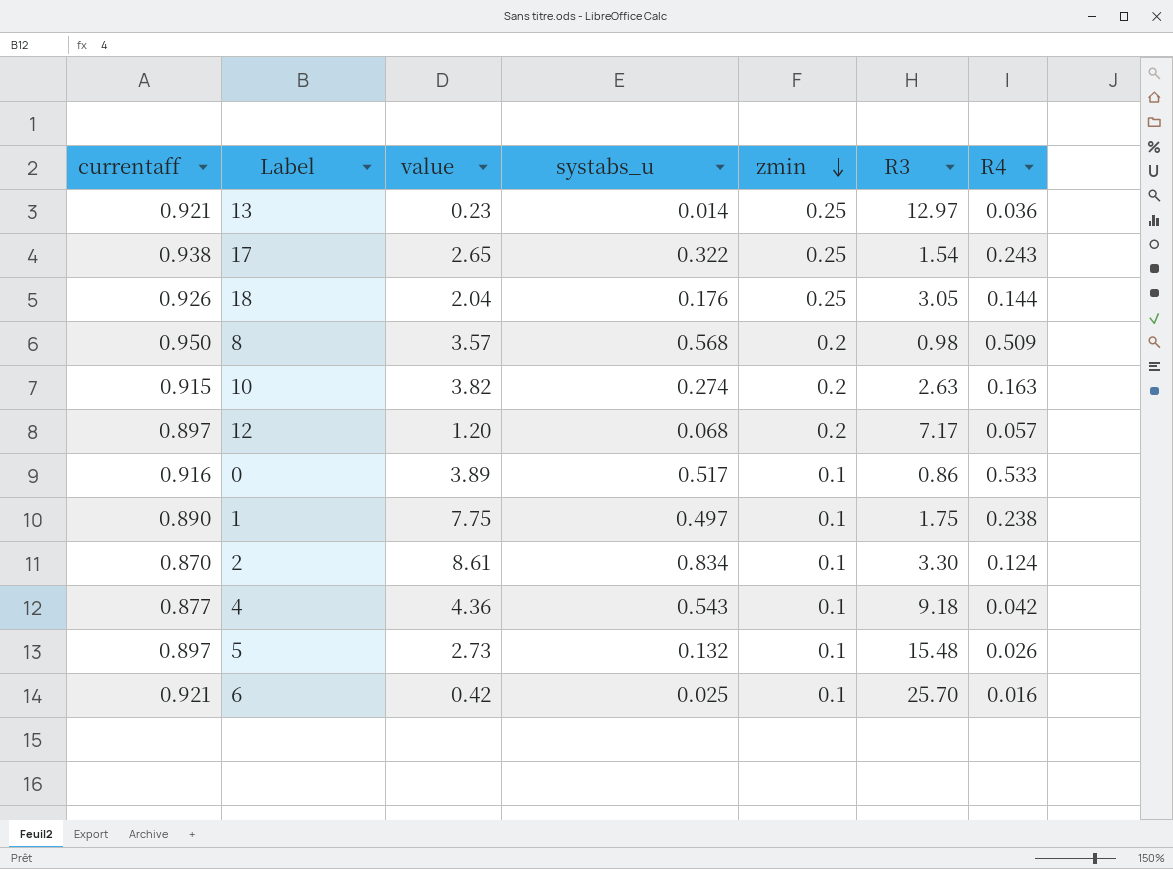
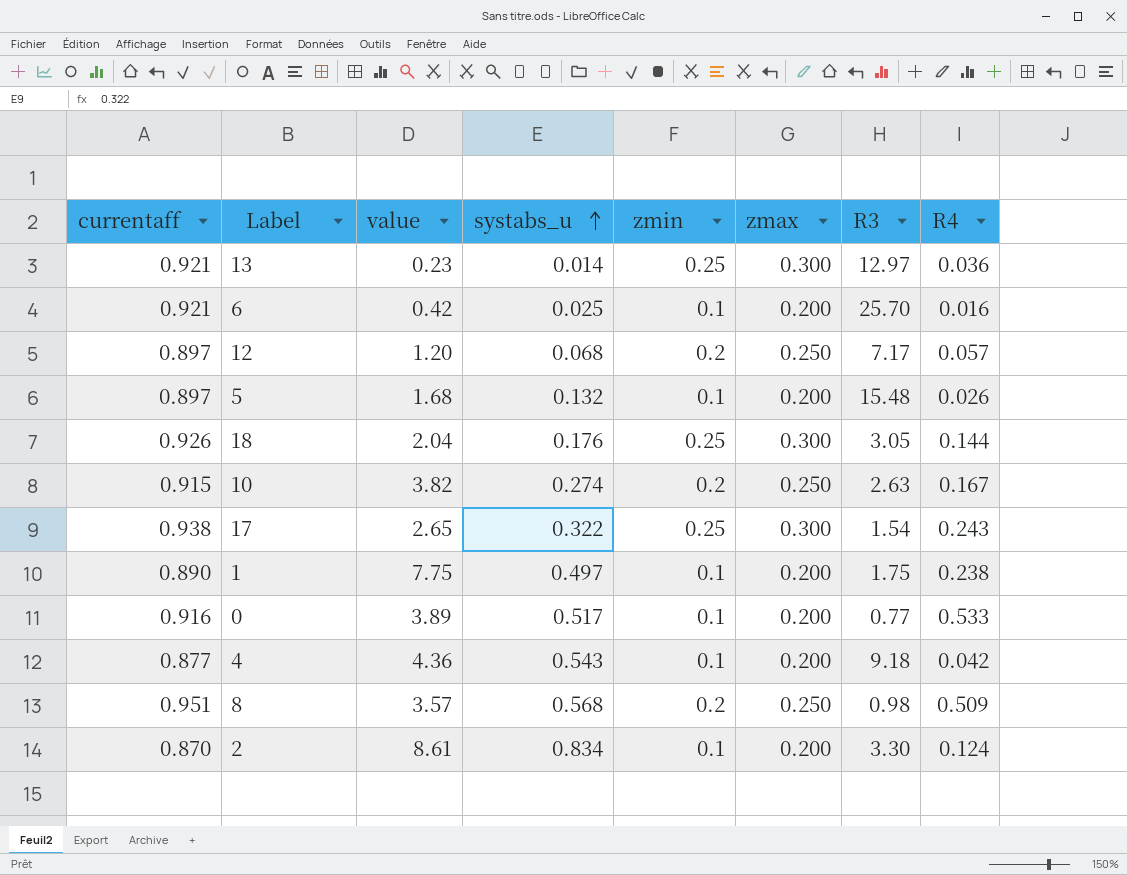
row order: zmin descending -> systabs_u ascending
column zmax | position: none -> 6
5 | value: 2.73 -> 1.68
10 | R4: 0.163 -> 0.167
0 | R3: 0.86 -> 0.77
8 | currentaff: 0.950 -> 0.951

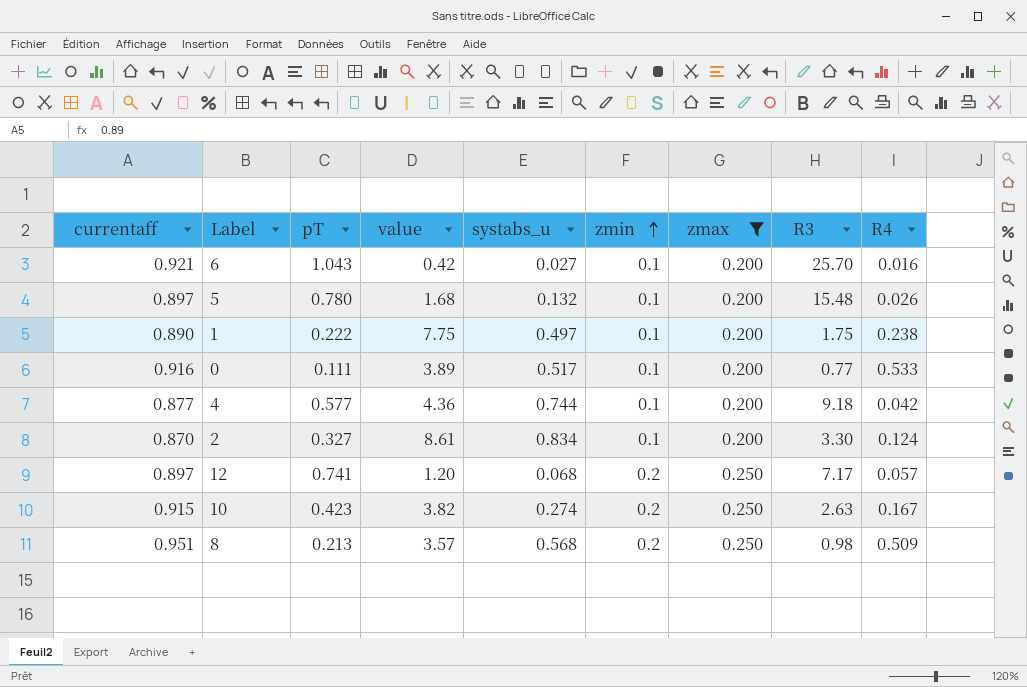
filter: none -> zmax != 0.300
row order: systabs_u ascending -> zmin ascending
column pT | position: none -> 3
6 | systabs_u: 0.025 -> 0.027
4 | systabs_u: 0.543 -> 0.744

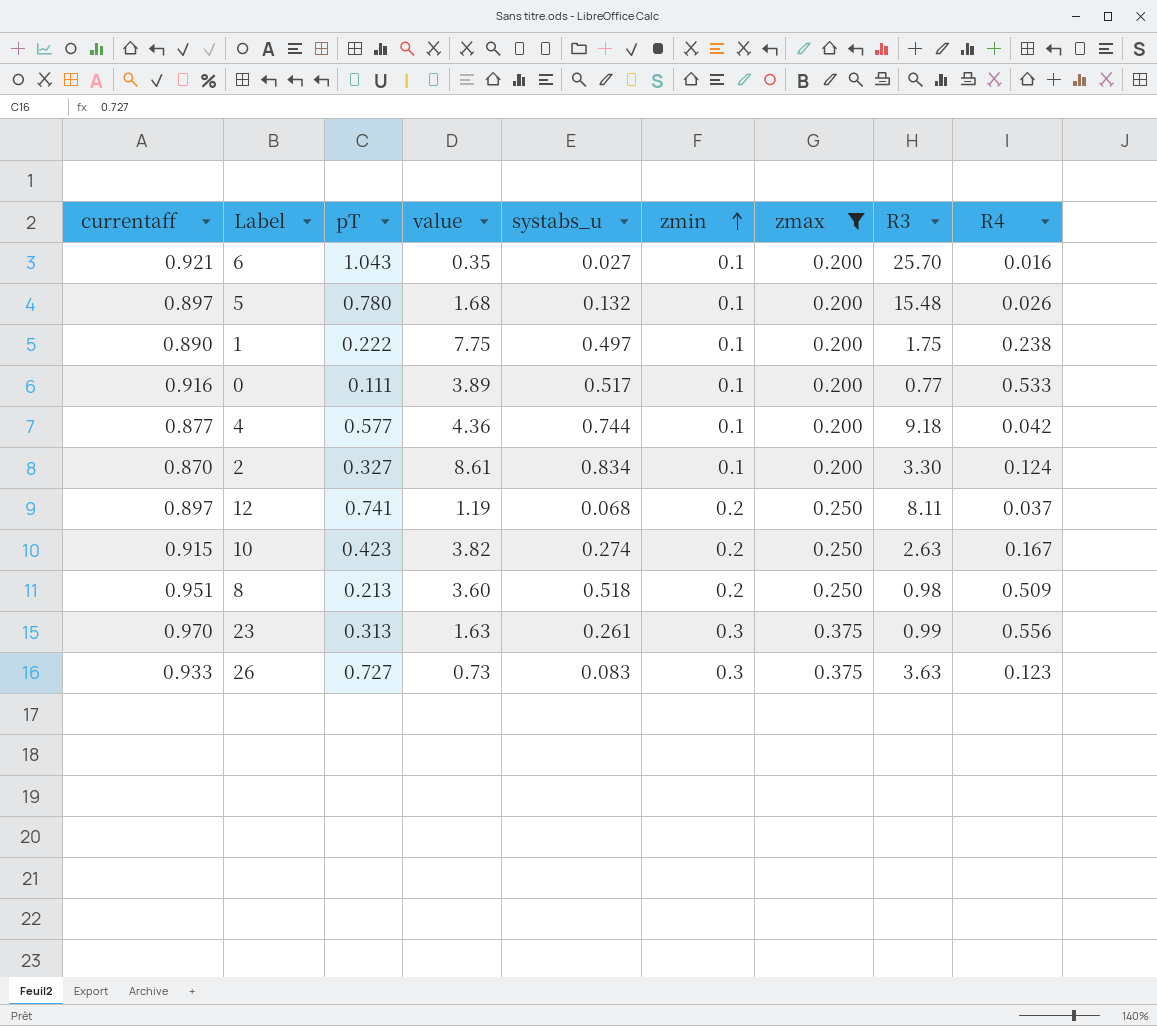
6 | value: 0.42 -> 0.35
12 | value: 1.20 -> 1.19
12 | R3: 7.17 -> 8.11
12 | R4: 0.057 -> 0.037
8 | value: 3.57 -> 3.60
8 | systabs_u: 0.568 -> 0.518
row 23: none -> 0.970 | 0.313 | 1.63 | 0.261 | 0.3 | 0.375 | 0.99 | 0.556
row 26: none -> 0.933 | 0.727 | 0.73 | 0.083 | 0.3 | 0.375 | 3.63 | 0.123

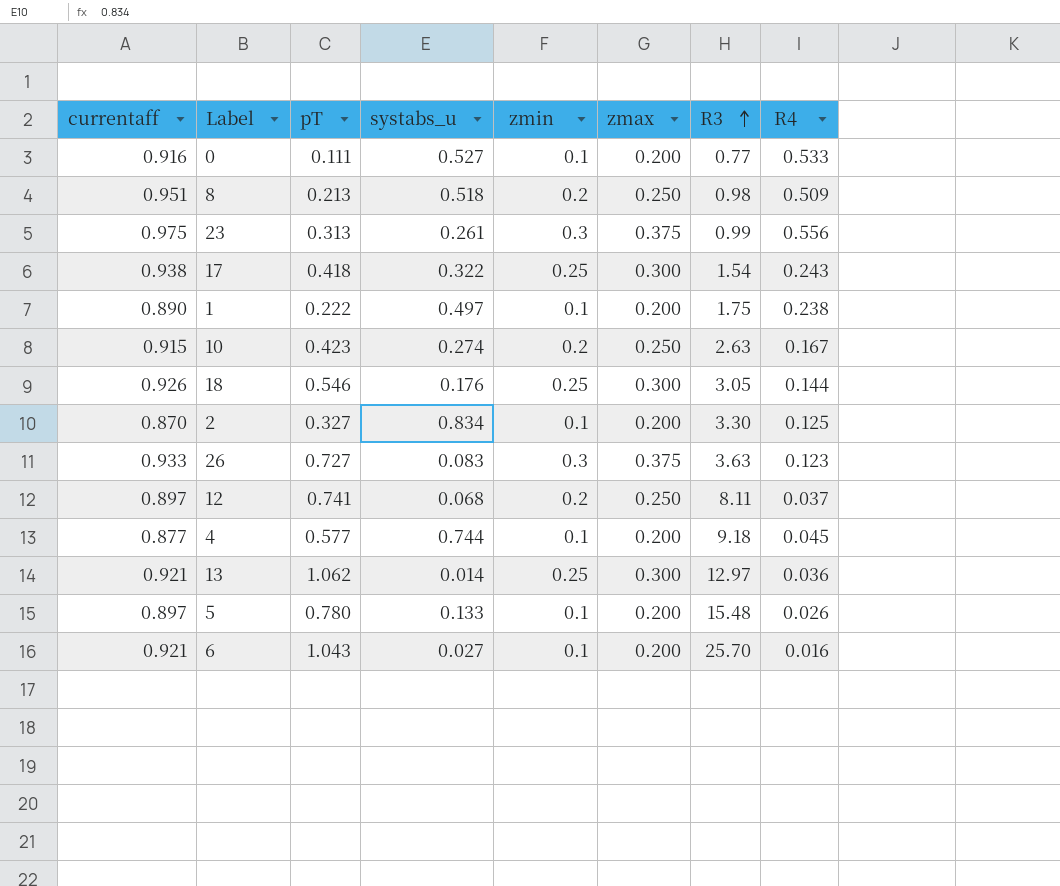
filter: zmax != 0.300 -> none
row order: zmin ascending -> R3 ascending
column value | position: 4 -> none
0 | systabs_u: 0.517 -> 0.527
23 | currentaff: 0.970 -> 0.975
2 | R4: 0.124 -> 0.125
4 | R4: 0.042 -> 0.045
5 | systabs_u: 0.132 -> 0.133

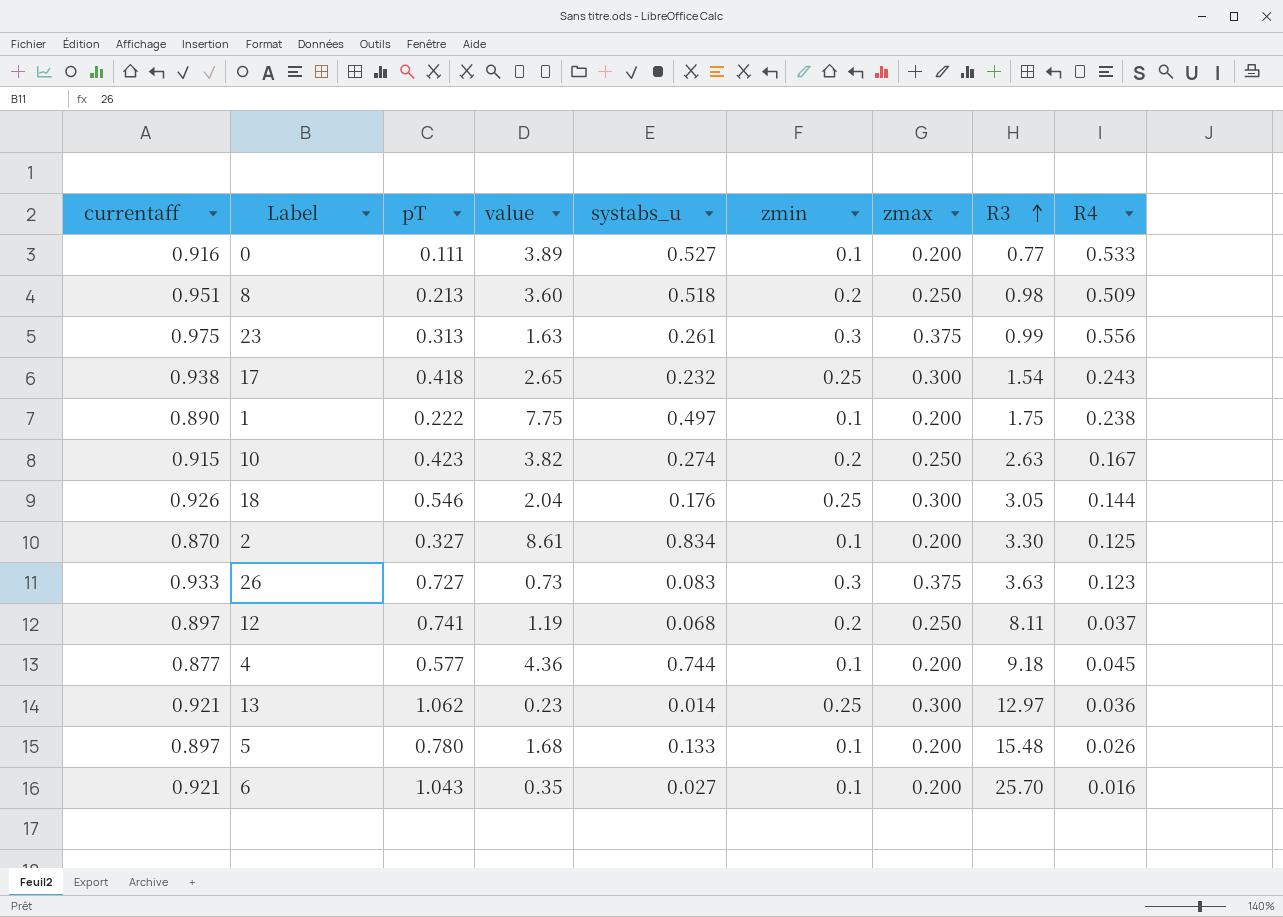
column value | position: none -> 4
17 | systabs_u: 0.322 -> 0.232

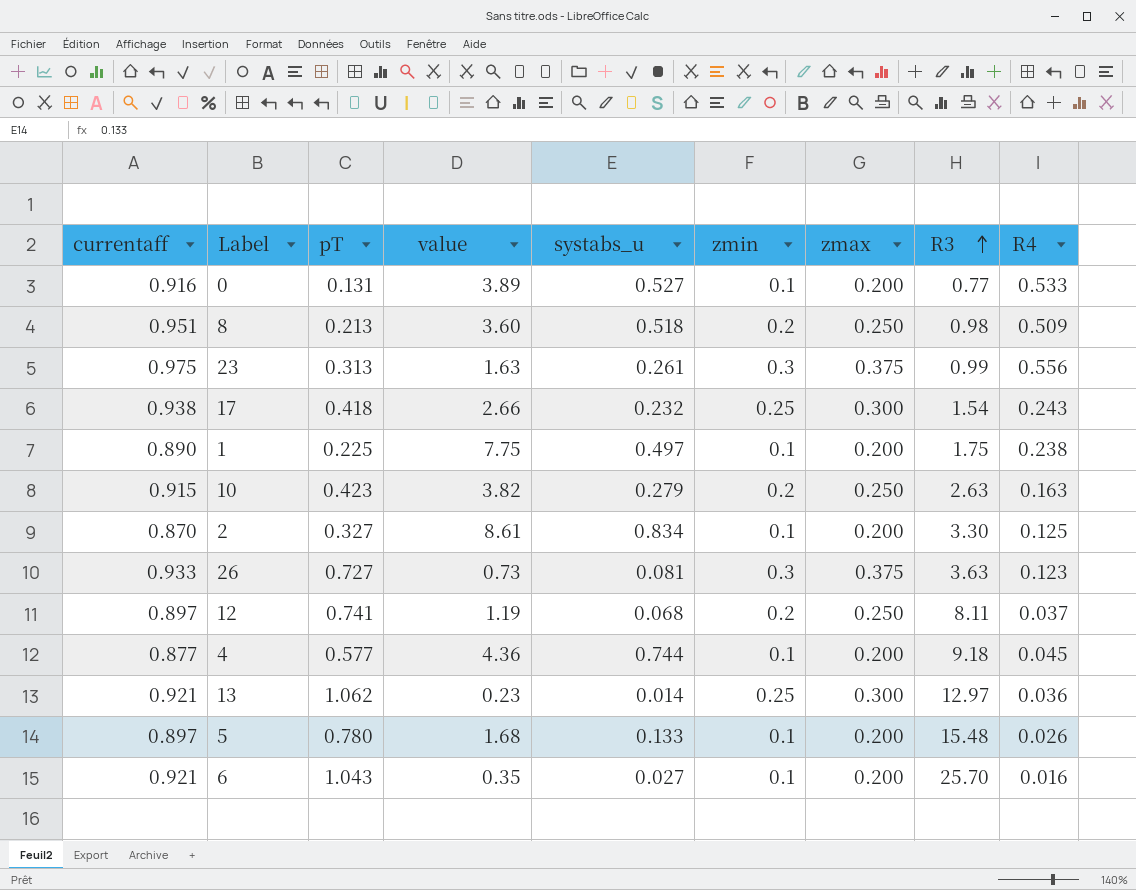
row 18: 0.926 | 0.546 | 2.04 | 0.176 | 0.25 | 0.300 | 3.05 | 0.144 -> none
0 | pT: 0.111 -> 0.131
17 | value: 2.65 -> 2.66
1 | pT: 0.222 -> 0.225
10 | systabs_u: 0.274 -> 0.279
10 | R4: 0.167 -> 0.163
26 | systabs_u: 0.083 -> 0.081

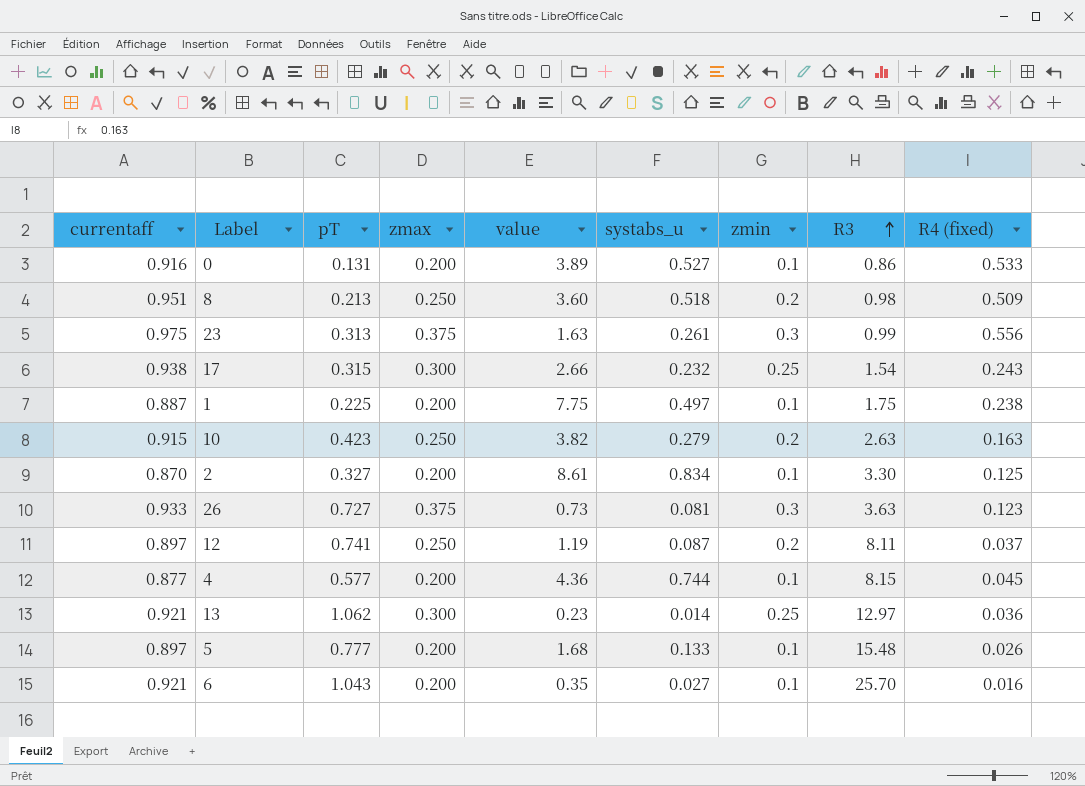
column zmax | position: 7 -> 4
column name: R4 -> R4 (fixed)
0 | R3: 0.77 -> 0.86
17 | pT: 0.418 -> 0.315
1 | currentaff: 0.890 -> 0.887
12 | systabs_u: 0.068 -> 0.087
4 | R3: 9.18 -> 8.15
5 | pT: 0.780 -> 0.777

